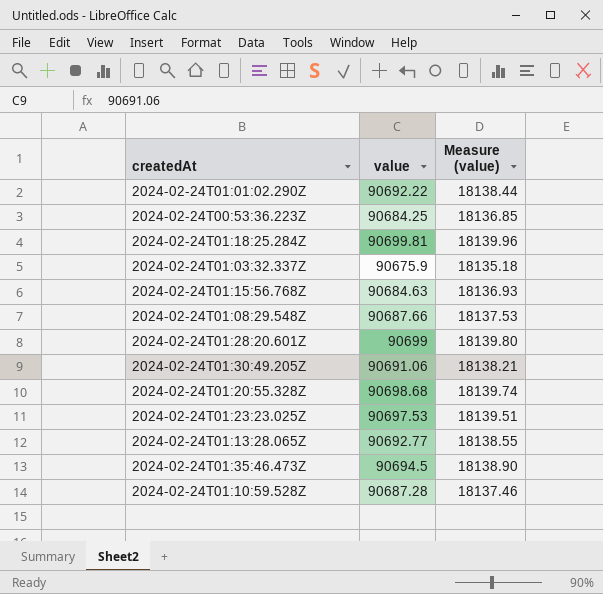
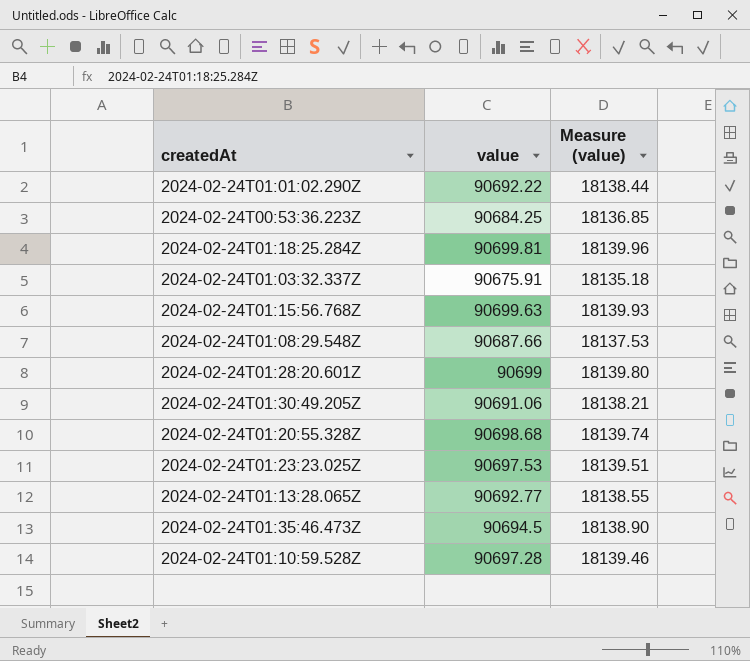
2024-02-24T01:03:32.337Z | value: 90675.9 -> 90675.91
2024-02-24T01:15:56.768Z | value: 90684.63 -> 90699.63
2024-02-24T01:15:56.768Z | Measure (value): 18136.93 -> 18139.93
2024-02-24T01:10:59.528Z | value: 90687.28 -> 90697.28
2024-02-24T01:10:59.528Z | Measure (value): 18137.46 -> 18139.46

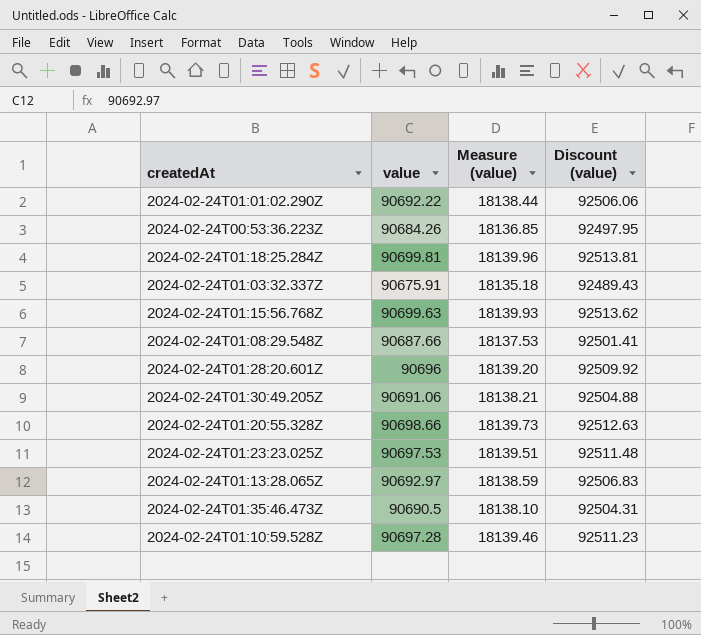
column Discount (value) | formula: none -> [value] * 1.02
2024-02-24T00:53:36.223Z | value: 90684.25 -> 90684.26
2024-02-24T01:28:20.601Z | value: 90699 -> 90696
2024-02-24T01:28:20.601Z | Measure (value): 18139.80 -> 18139.20
2024-02-24T01:20:55.328Z | value: 90698.68 -> 90698.66
2024-02-24T01:20:55.328Z | Measure (value): 18139.74 -> 18139.73
2024-02-24T01:13:28.065Z | value: 90692.77 -> 90692.97
2024-02-24T01:13:28.065Z | Measure (value): 18138.55 -> 18138.59
2024-02-24T01:35:46.473Z | value: 90694.5 -> 90690.5
2024-02-24T01:35:46.473Z | Measure (value): 18138.90 -> 18138.10

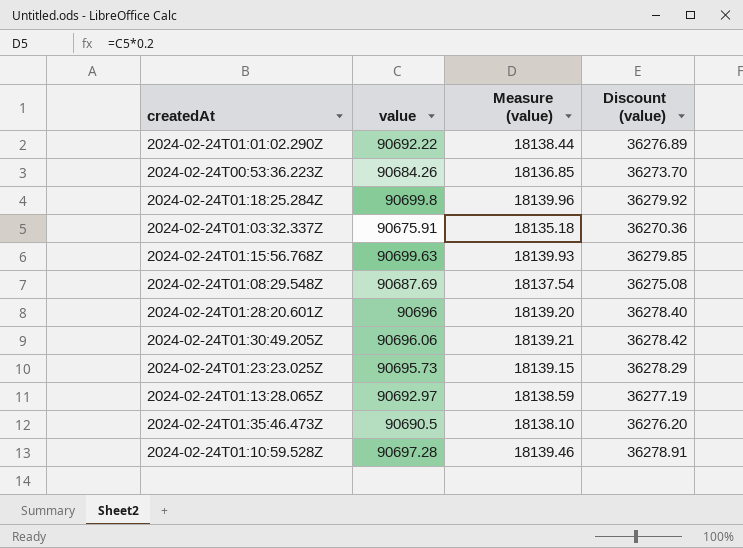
column Discount (value) | formula: [value] * 1.02 -> [value] * 0.4
row 2024-02-24T01:20:55.328Z: 90698.66 | 18139.73 | 92512.63 -> none
2024-02-24T01:18:25.284Z | value: 90699.81 -> 90699.8
2024-02-24T01:08:29.548Z | value: 90687.66 -> 90687.69
2024-02-24T01:08:29.548Z | Measure (value): 18137.53 -> 18137.54
2024-02-24T01:30:49.205Z | value: 90691.06 -> 90696.06
2024-02-24T01:30:49.205Z | Measure (value): 18138.21 -> 18139.21
2024-02-24T01:23:23.025Z | value: 90697.53 -> 90695.73
2024-02-24T01:23:23.025Z | Measure (value): 18139.51 -> 18139.15

